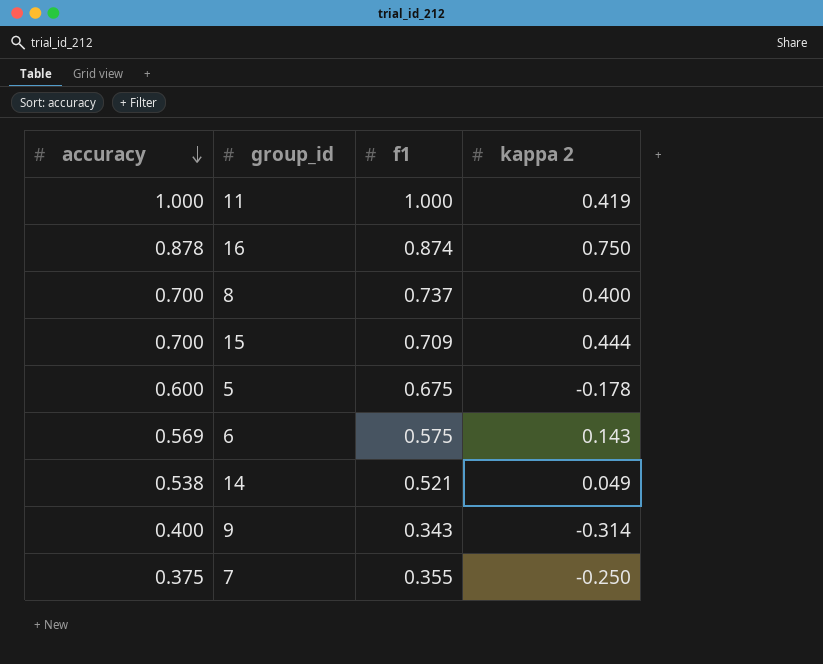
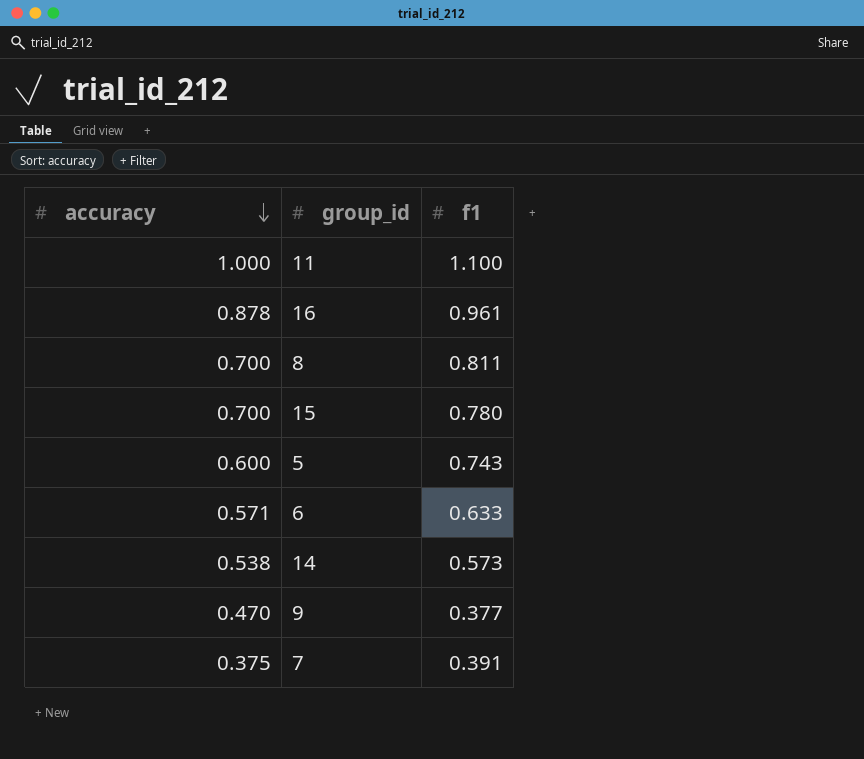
column kappa 2 | position: 4 -> none
11 | f1: 1.000 -> 1.100
16 | f1: 0.874 -> 0.961
8 | f1: 0.737 -> 0.811
15 | f1: 0.709 -> 0.780
5 | f1: 0.675 -> 0.743
6 | accuracy: 0.569 -> 0.571
6 | f1: 0.575 -> 0.633
14 | f1: 0.521 -> 0.573
9 | accuracy: 0.400 -> 0.470
9 | f1: 0.343 -> 0.377
7 | f1: 0.355 -> 0.391

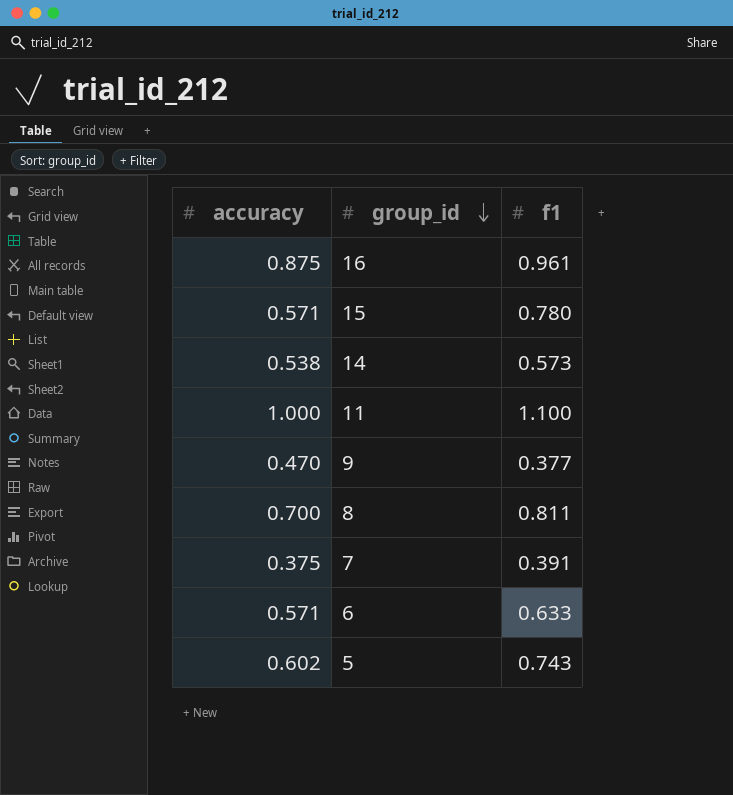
row order: accuracy descending -> group_id descending
16 | accuracy: 0.878 -> 0.875
15 | accuracy: 0.700 -> 0.571
5 | accuracy: 0.600 -> 0.602

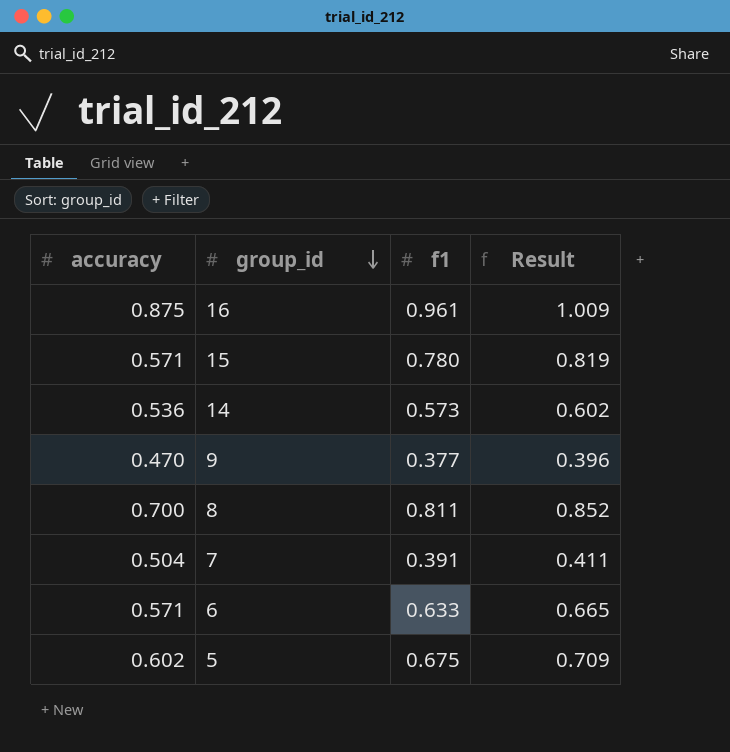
column Result | formula: none -> [f1] * 1.05
row 11: 1.000 | 1.100 -> none
14 | accuracy: 0.538 -> 0.536
7 | accuracy: 0.375 -> 0.504
5 | f1: 0.743 -> 0.675

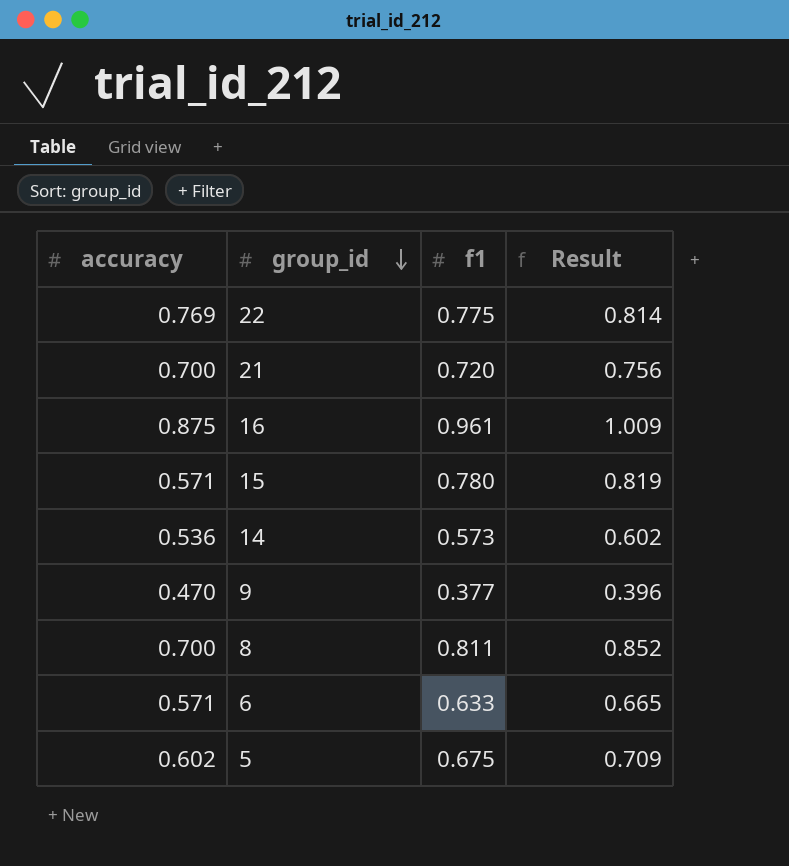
row 7: 0.504 | 0.391 | 0.411 -> none
row 22: none -> 0.769 | 0.775 | 0.814
row 21: none -> 0.700 | 0.720 | 0.756

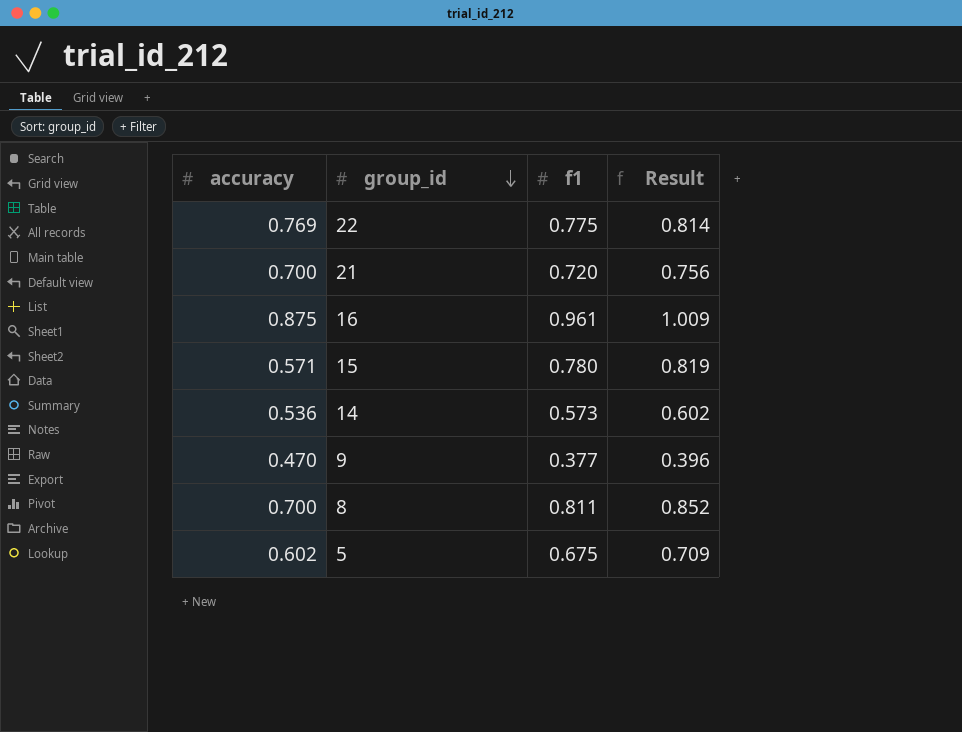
row 6: 0.571 | 0.633 | 0.665 -> none

